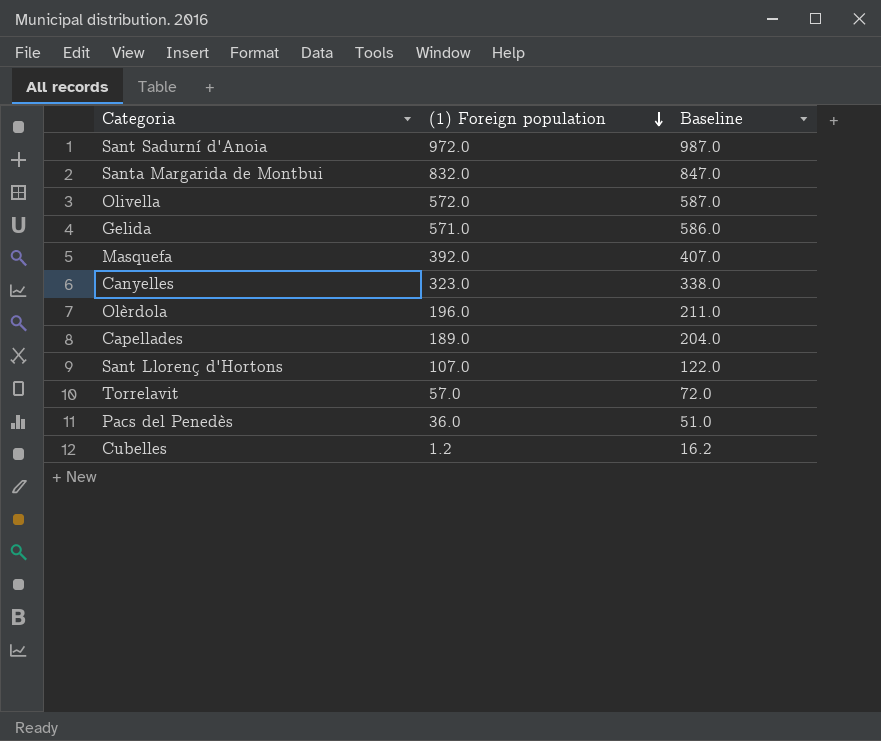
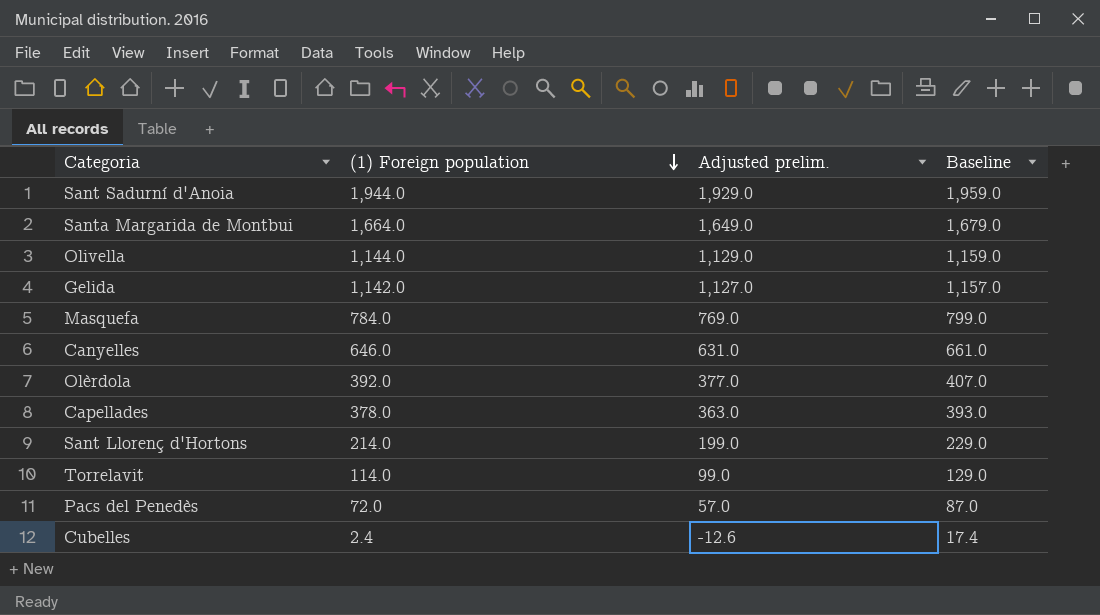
column Adjusted prelim. | formula: none -> [(1) Foreign population] - 15
Sant Sadurní d'Anoia | (1) Foreign population: 972.0 -> 1,944.0
Sant Sadurní d'Anoia | Baseline: 987.0 -> 1,959.0
Santa Margarida de Montbui | (1) Foreign population: 832.0 -> 1,664.0
Santa Margarida de Montbui | Baseline: 847.0 -> 1,679.0
Olivella | (1) Foreign population: 572.0 -> 1,144.0
Olivella | Baseline: 587.0 -> 1,159.0
Gelida | (1) Foreign population: 571.0 -> 1,142.0
Gelida | Baseline: 586.0 -> 1,157.0
Masquefa | (1) Foreign population: 392.0 -> 784.0
Masquefa | Baseline: 407.0 -> 799.0
Canyelles | (1) Foreign population: 323.0 -> 646.0
Canyelles | Baseline: 338.0 -> 661.0
Olèrdola | (1) Foreign population: 196.0 -> 392.0
Olèrdola | Baseline: 211.0 -> 407.0
Capellades | (1) Foreign population: 189.0 -> 378.0
Capellades | Baseline: 204.0 -> 393.0
Sant Llorenç d'Hortons | (1) Foreign population: 107.0 -> 214.0
Sant Llorenç d'Hortons | Baseline: 122.0 -> 229.0
Torrelavit | (1) Foreign population: 57.0 -> 114.0
Torrelavit | Baseline: 72.0 -> 129.0
Pacs del Penedès | (1) Foreign population: 36.0 -> 72.0
Pacs del Penedès | Baseline: 51.0 -> 87.0
Cubelles | (1) Foreign population: 1.2 -> 2.4
Cubelles | Baseline: 16.2 -> 17.4

